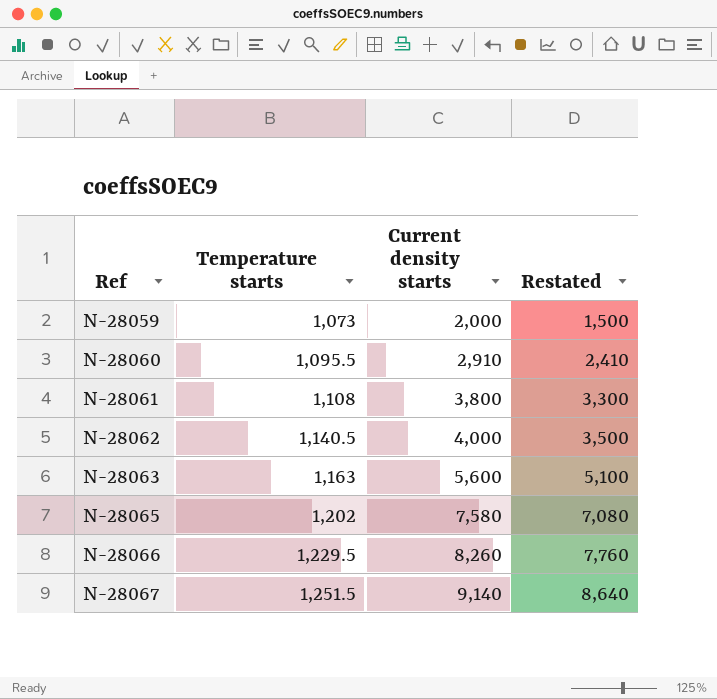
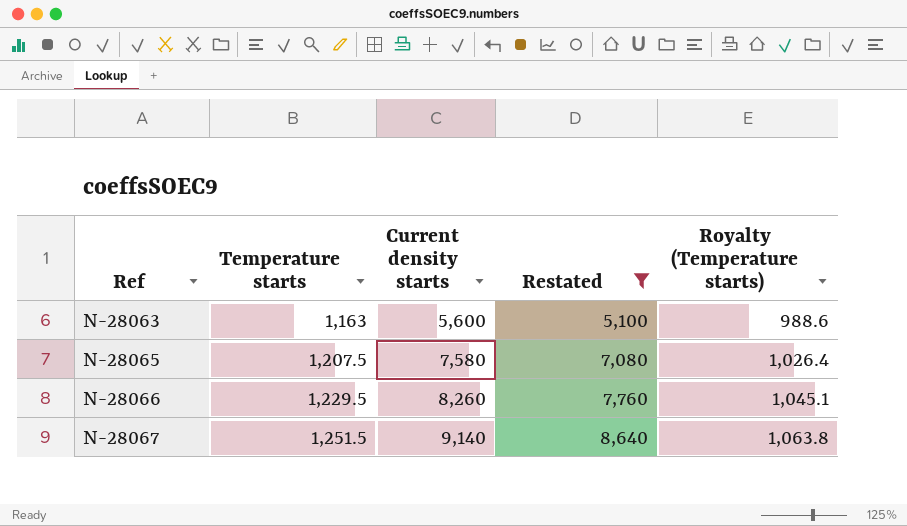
filter: none -> Restated >= 5,100
column Royalty (Temperature starts) | formula: none -> [Temperature starts] * 0.85
N-28065 | Temperature starts: 1,202 -> 1,207.5

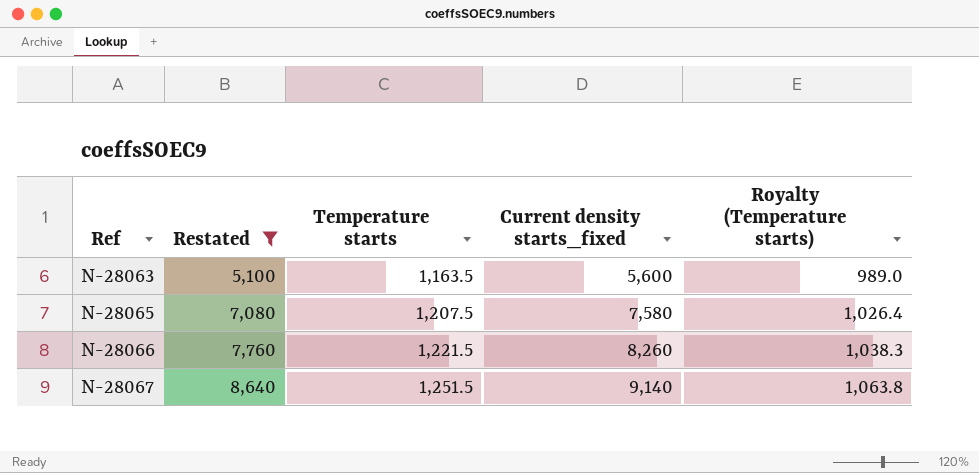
column Restated | position: 4 -> 2
column name: Current density starts -> Current density starts_fixed
N-28063 | Temperature starts: 1,163 -> 1,163.5
N-28063 | Royalty (Temperature starts): 988.6 -> 989.0
N-28066 | Temperature starts: 1,229.5 -> 1,221.5
N-28066 | Royalty (Temperature starts): 1,045.1 -> 1,038.3

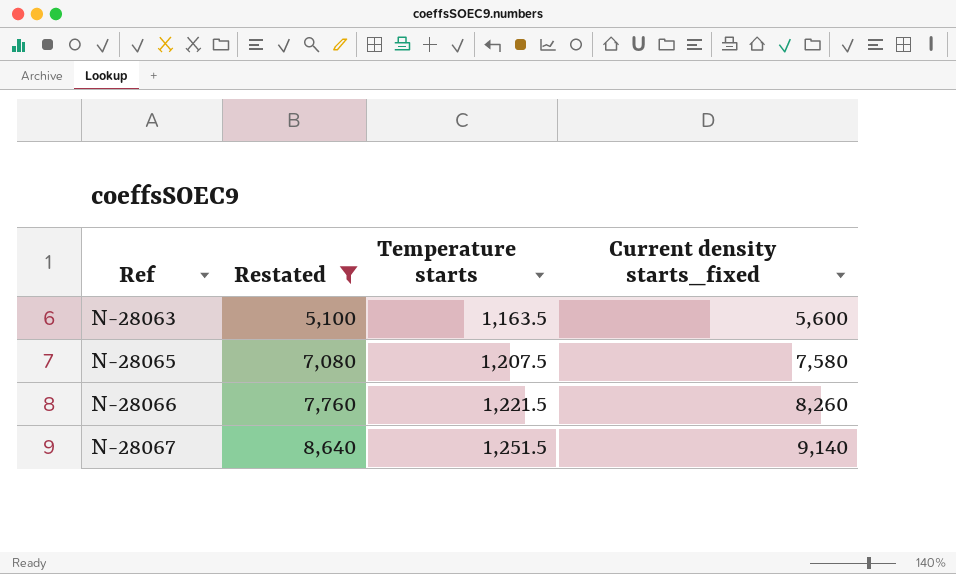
column Royalty (Temperature starts) | formula: [Temperature starts] * 0.85 -> none

